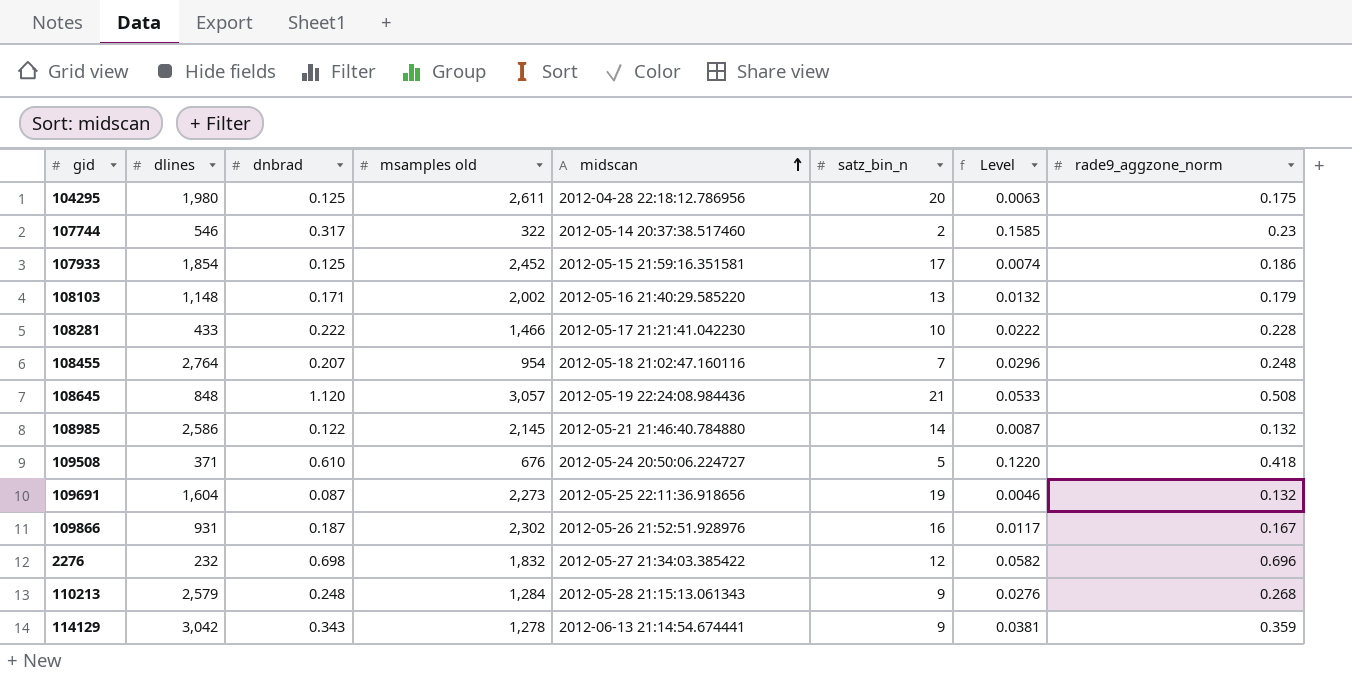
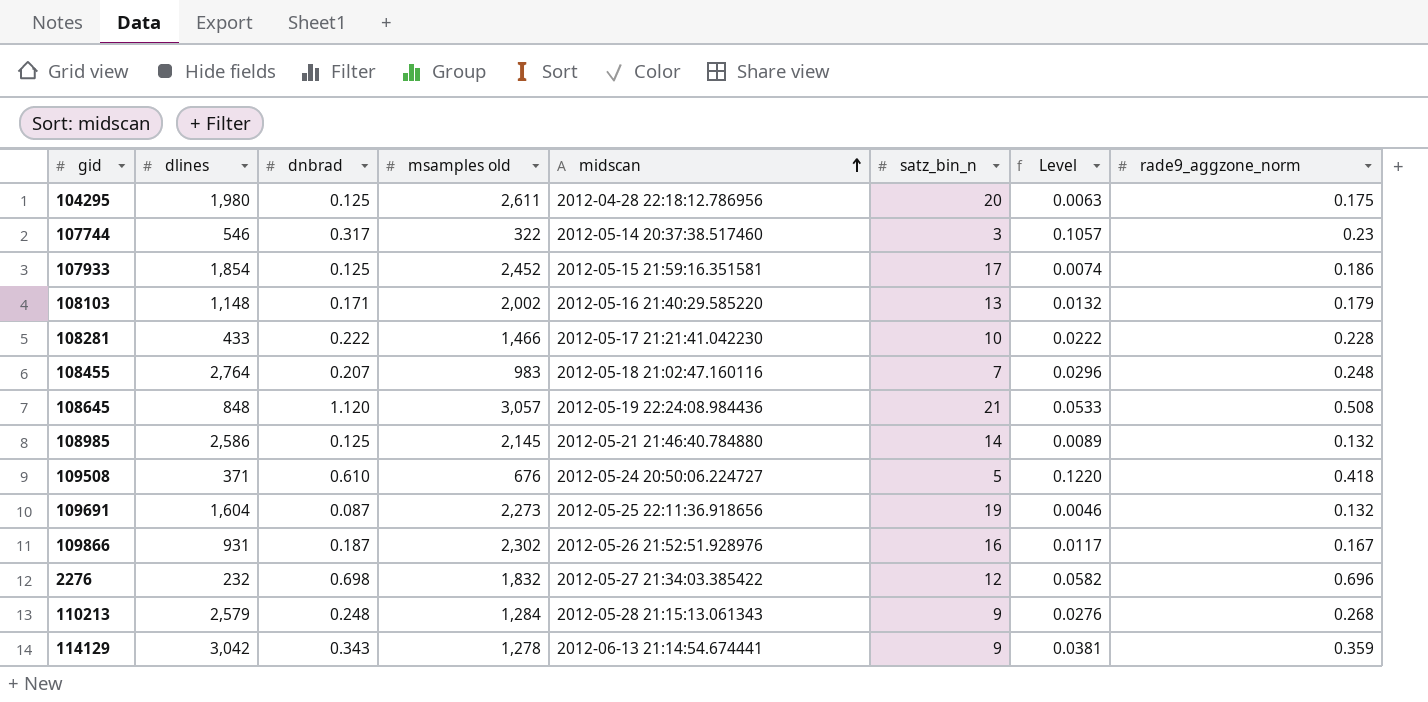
107744 | satz_bin_n: 2 -> 3
107744 | Level: 0.1585 -> 0.1057
108455 | msamples old: 954 -> 983
108985 | dnbrad: 0.122 -> 0.125
108985 | Level: 0.0087 -> 0.0089

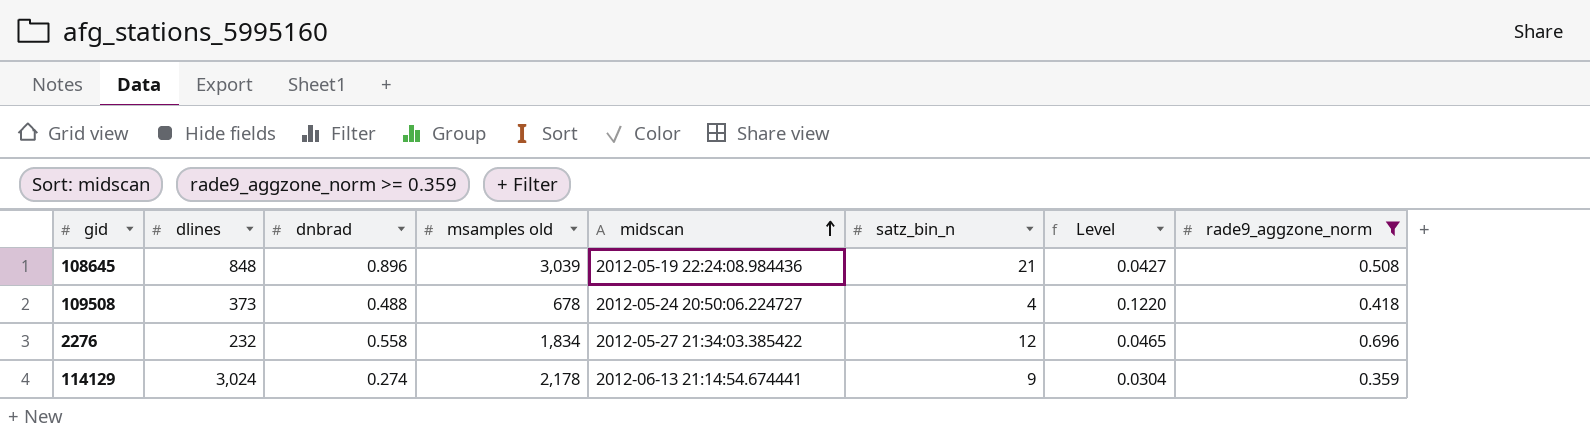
filter: none -> rade9_aggzone_norm >= 0.359
108645 | dnbrad: 1.120 -> 0.896
108645 | msamples old: 3,057 -> 3,039
108645 | Level: 0.0533 -> 0.0427
109508 | dlines: 371 -> 373
109508 | dnbrad: 0.610 -> 0.488
109508 | msamples old: 676 -> 678
109508 | satz_bin_n: 5 -> 4
2276 | dnbrad: 0.698 -> 0.558
2276 | msamples old: 1,832 -> 1,834
2276 | Level: 0.0582 -> 0.0465
114129 | dlines: 3,042 -> 3,024
114129 | dnbrad: 0.343 -> 0.274
114129 | msamples old: 1,278 -> 2,178
114129 | Level: 0.0381 -> 0.0304

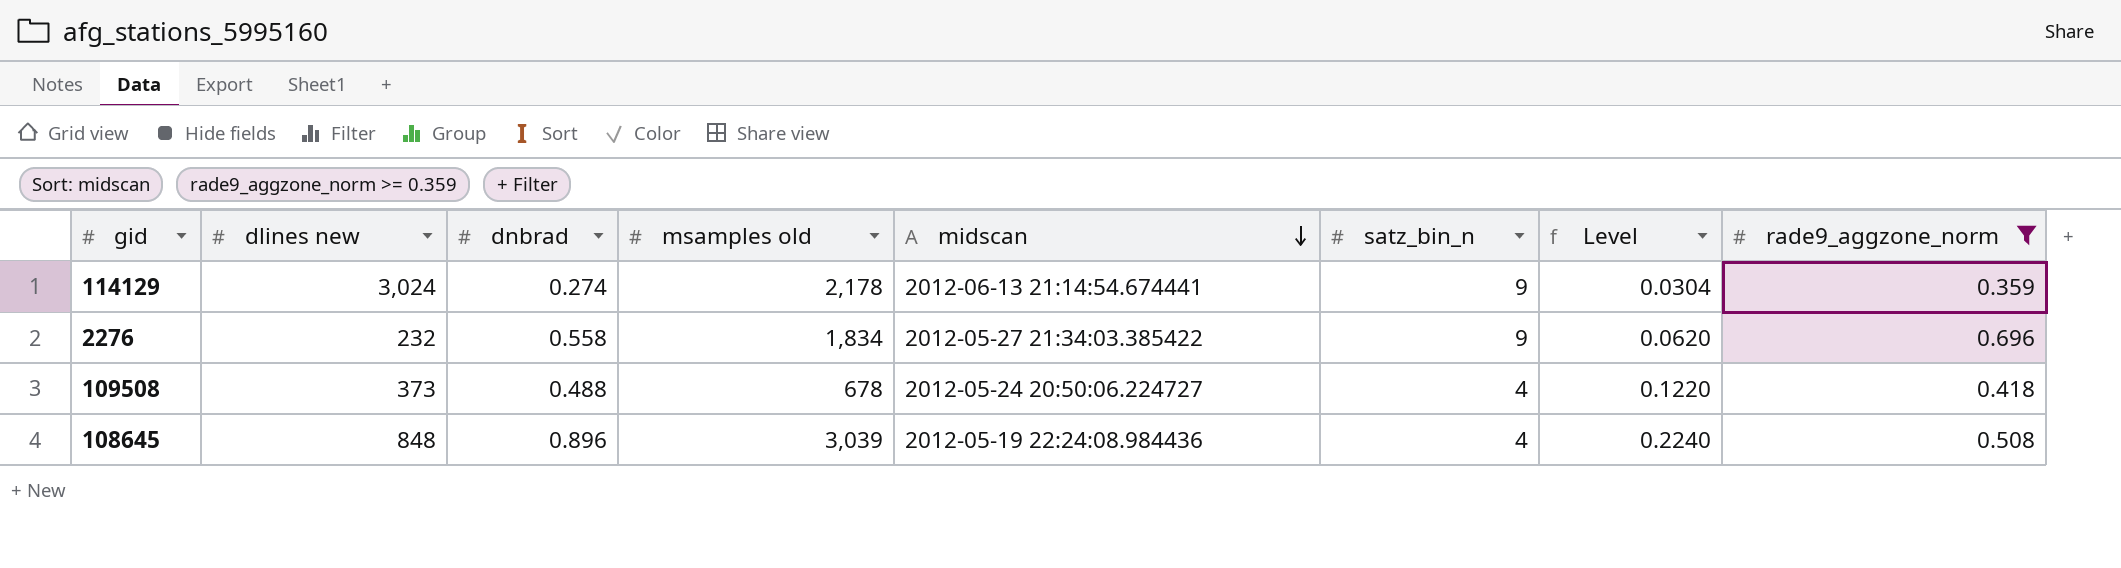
row order: midscan ascending -> midscan descending
column name: dlines -> dlines new
2276 | satz_bin_n: 12 -> 9
2276 | Level: 0.0465 -> 0.0620
108645 | satz_bin_n: 21 -> 4
108645 | Level: 0.0427 -> 0.2240

